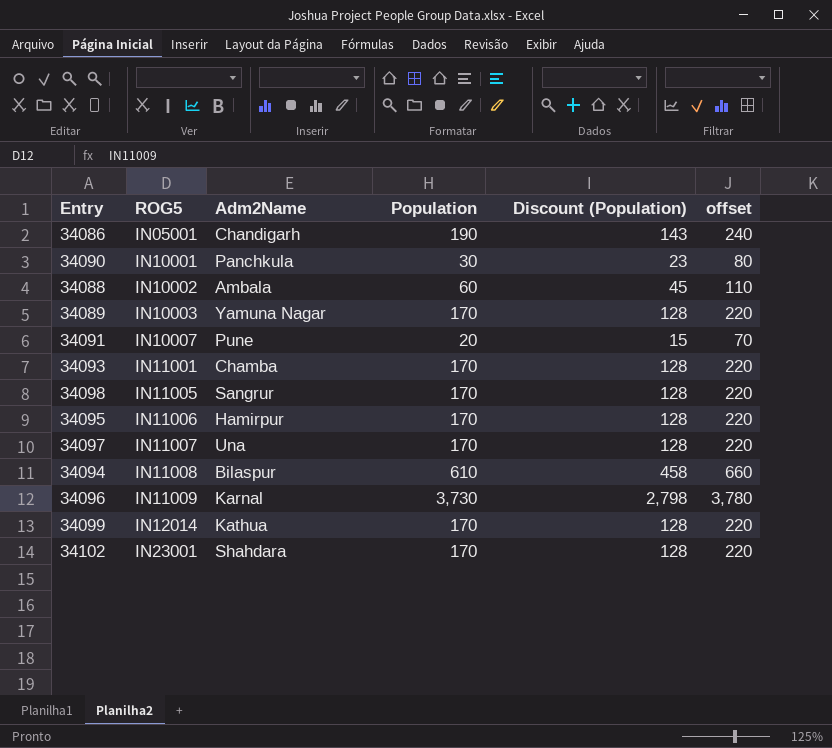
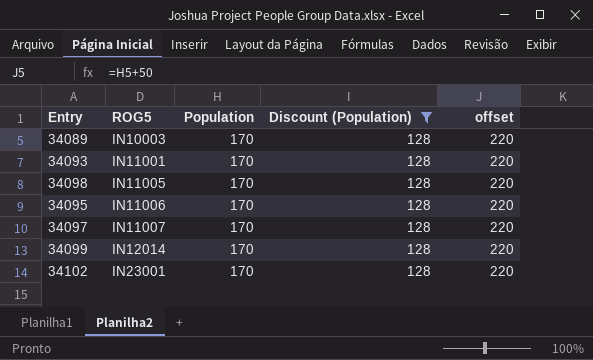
filter: none -> Discount (Population) = 128
column Adm2Name | position: 3 -> none

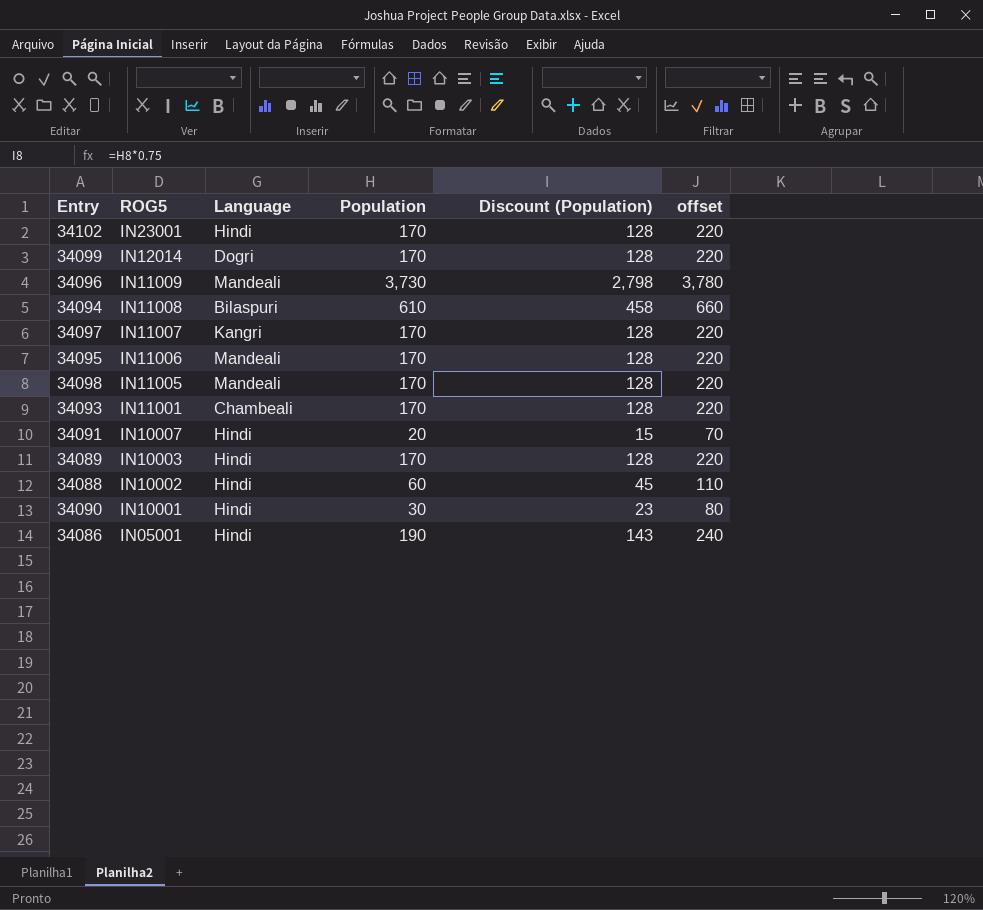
filter: Discount (Population) = 128 -> none
row order: ROG5 ascending -> ROG5 descending
column Language | position: none -> 3

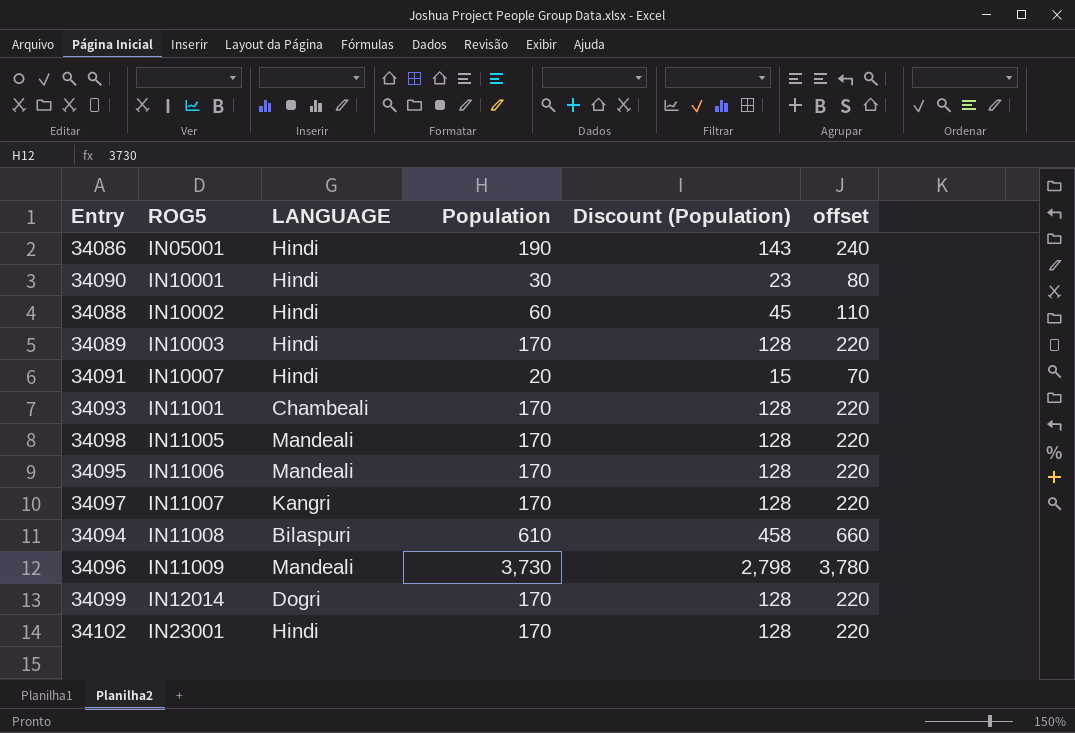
row order: ROG5 descending -> ROG5 ascending
column name: Language -> LANGUAGE

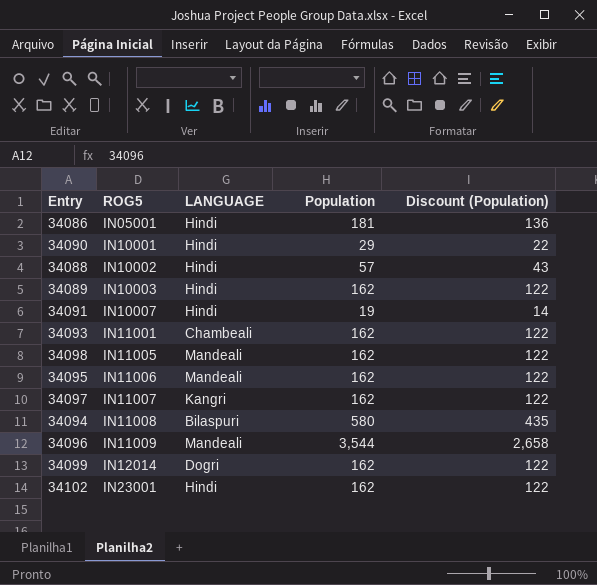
column offset | formula: [Population] + 50 -> none
34086 | Population: 190 -> 181
34086 | Discount (Population): 143 -> 136
34090 | Population: 30 -> 29
34090 | Discount (Population): 23 -> 22
34088 | Population: 60 -> 57
34088 | Discount (Population): 45 -> 43
34089 | Population: 170 -> 162
34089 | Discount (Population): 128 -> 122
34091 | Population: 20 -> 19
34091 | Discount (Population): 15 -> 14
34093 | Population: 170 -> 162
34093 | Discount (Population): 128 -> 122
34098 | Population: 170 -> 162
34098 | Discount (Population): 128 -> 122
34095 | Population: 170 -> 162
34095 | Discount (Population): 128 -> 122
34097 | Population: 170 -> 162
34097 | Discount (Population): 128 -> 122
34094 | Population: 610 -> 580
34094 | Discount (Population): 458 -> 435
34096 | Population: 3,730 -> 3,544
34096 | Discount (Population): 2,798 -> 2,658
34099 | Population: 170 -> 162
34099 | Discount (Population): 128 -> 122
34102 | Population: 170 -> 162
34102 | Discount (Population): 128 -> 122

